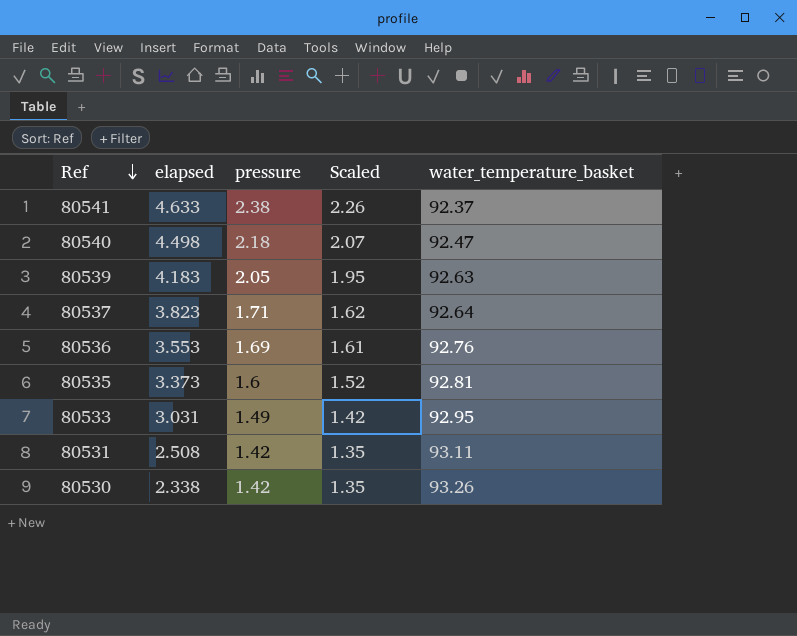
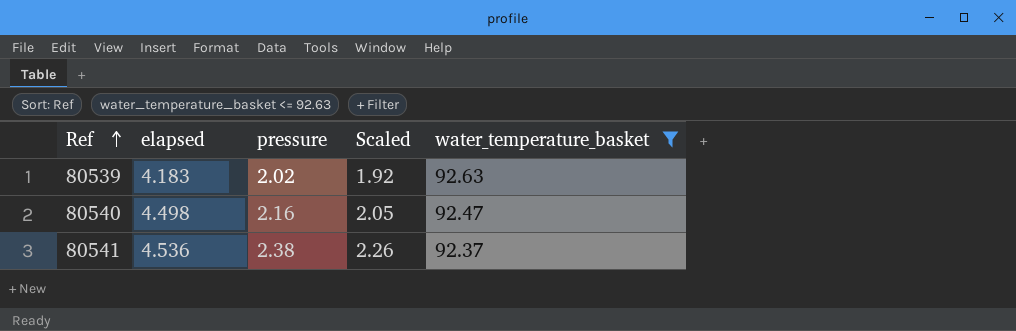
filter: none -> water_temperature_basket <= 92.63
row order: Ref descending -> Ref ascending
80539 | pressure: 2.05 -> 2.02
80539 | Scaled: 1.95 -> 1.92
80540 | pressure: 2.18 -> 2.16
80540 | Scaled: 2.07 -> 2.05
80541 | elapsed: 4.633 -> 4.536

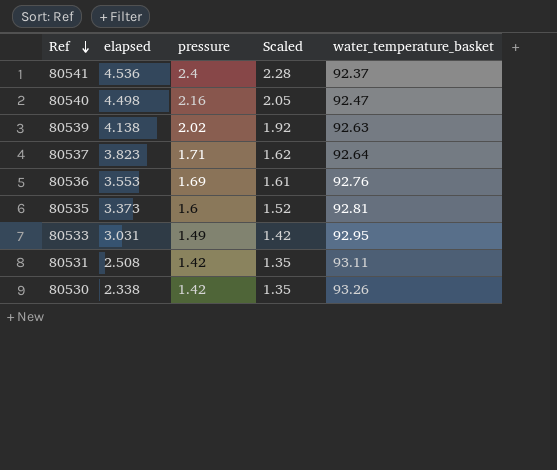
filter: water_temperature_basket <= 92.63 -> none
row order: Ref ascending -> Ref descending
80541 | pressure: 2.38 -> 2.4
80541 | Scaled: 2.26 -> 2.28
80539 | elapsed: 4.183 -> 4.138

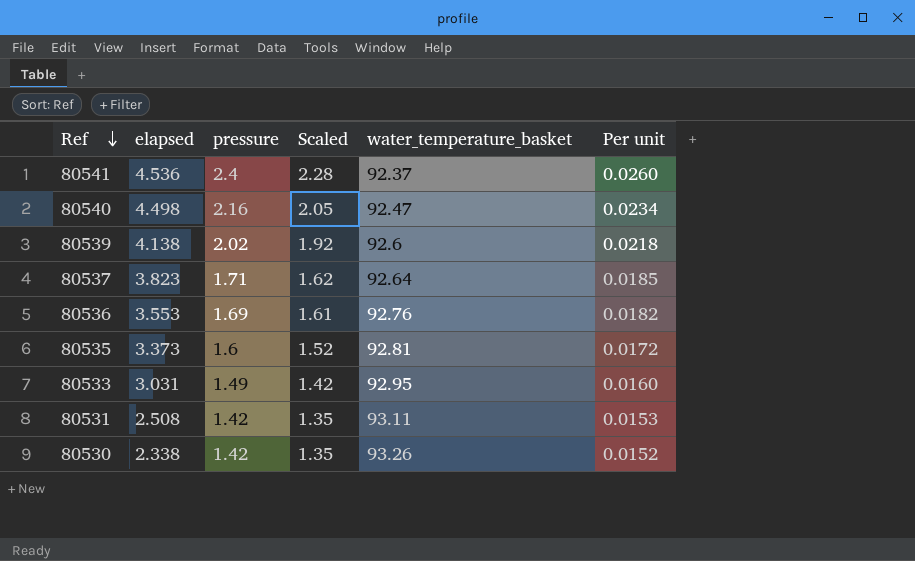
column Per unit | formula: none -> [pressure] / [water_temperature_basket]
80539 | water_temperature_basket: 92.63 -> 92.6

